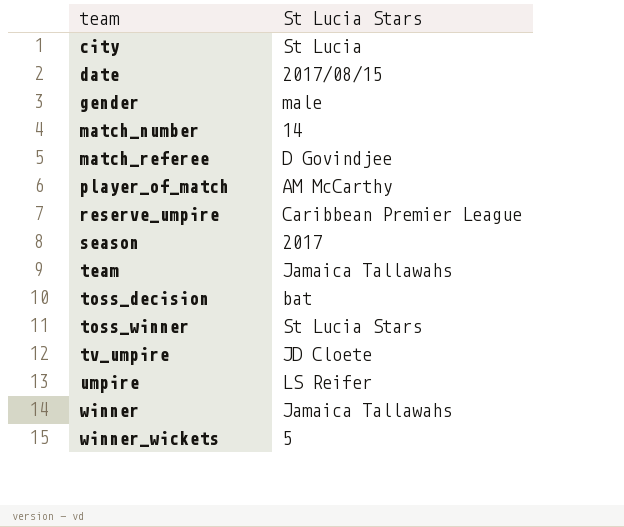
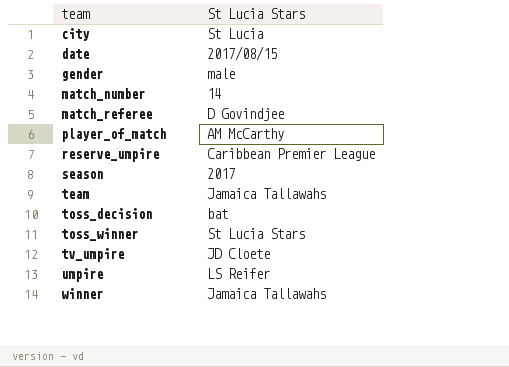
row winner_wickets: 5 -> none

